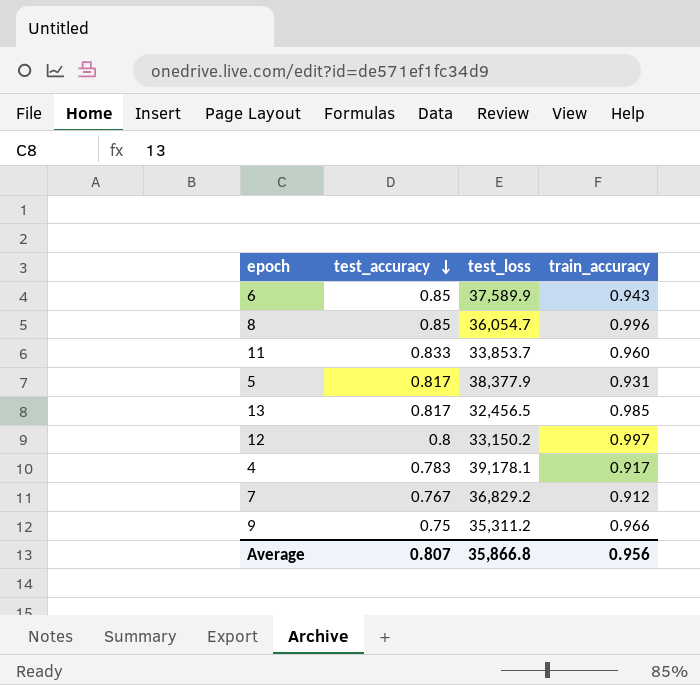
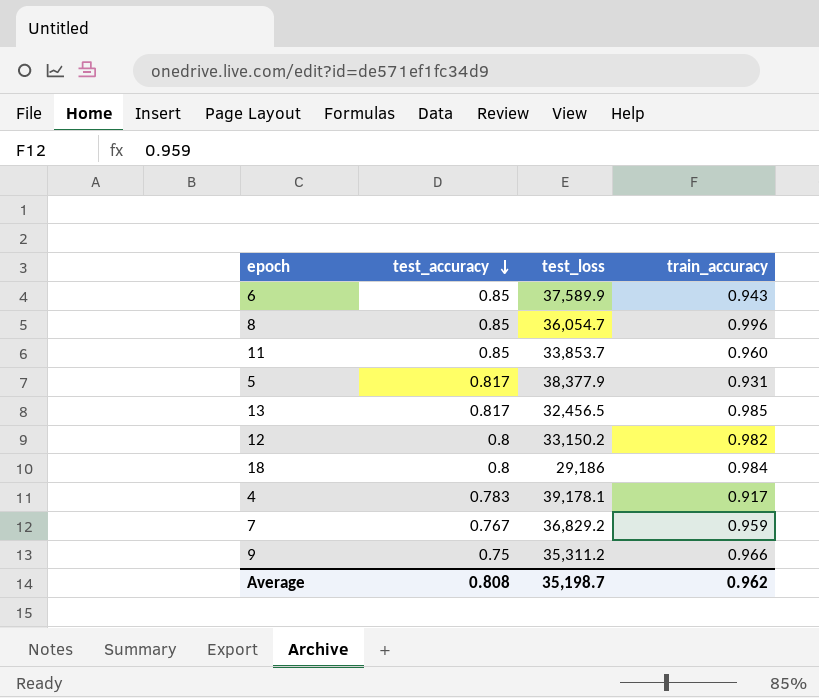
11 | test_accuracy: 0.833 -> 0.85
12 | train_accuracy: 0.997 -> 0.982
row 18: none -> 0.8 | 29,186 | 0.984
7 | train_accuracy: 0.912 -> 0.959
Average | test_accuracy: 0.807 -> 0.808
Average | test_loss: 35,866.8 -> 35,198.7
Average | train_accuracy: 0.956 -> 0.962

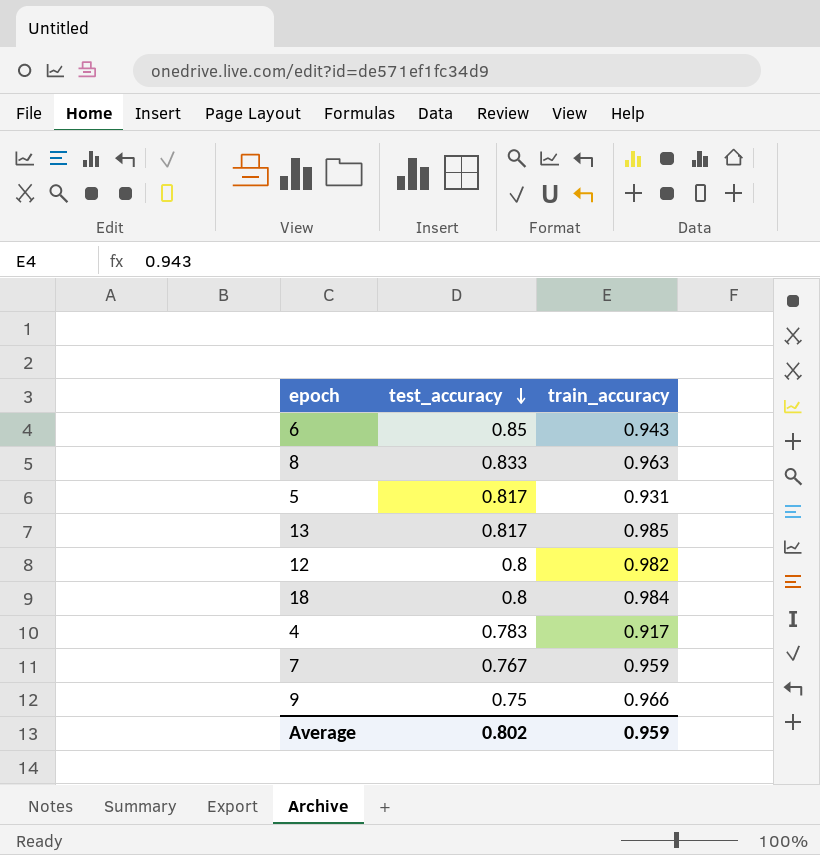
column test_loss | position: 3 -> none
row 11: 0.85 | 33,853.7 | 0.960 -> none
8 | test_accuracy: 0.85 -> 0.833
8 | train_accuracy: 0.996 -> 0.963
Average | test_accuracy: 0.808 -> 0.802
Average | train_accuracy: 0.962 -> 0.959

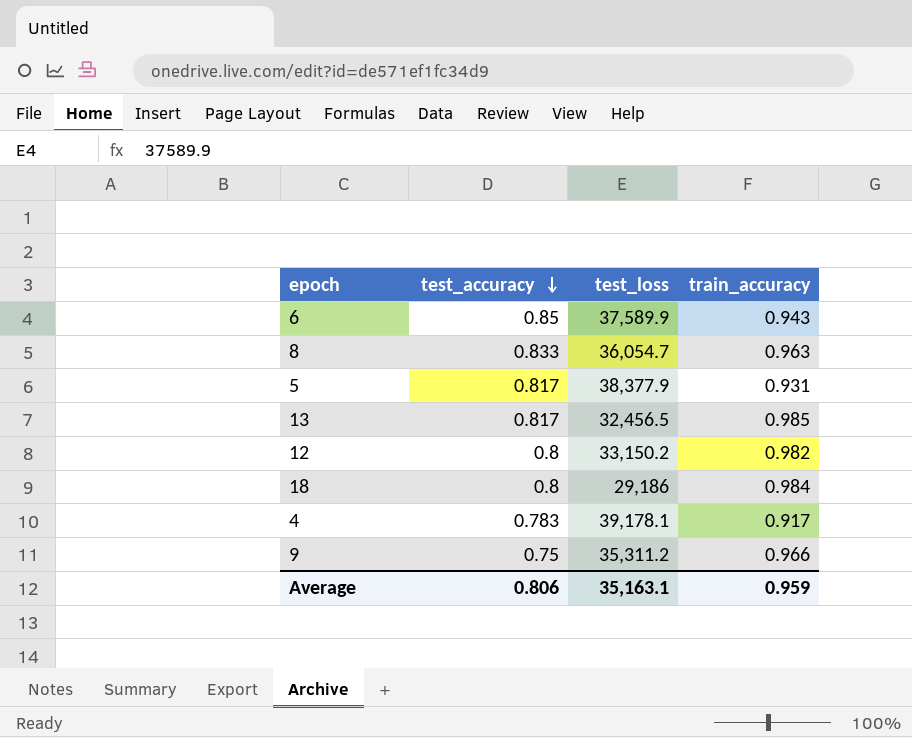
column test_loss | position: none -> 3
row 7: 0.767 | 0.959 -> none
Average | test_accuracy: 0.802 -> 0.806

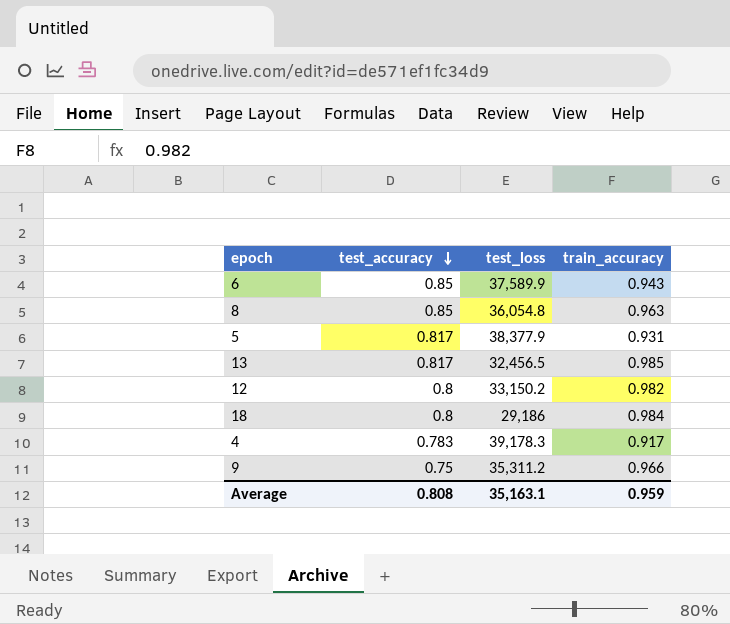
8 | test_accuracy: 0.833 -> 0.85
8 | test_loss: 36,054.7 -> 36,054.8
4 | test_loss: 39,178.1 -> 39,178.3
Average | test_accuracy: 0.806 -> 0.808

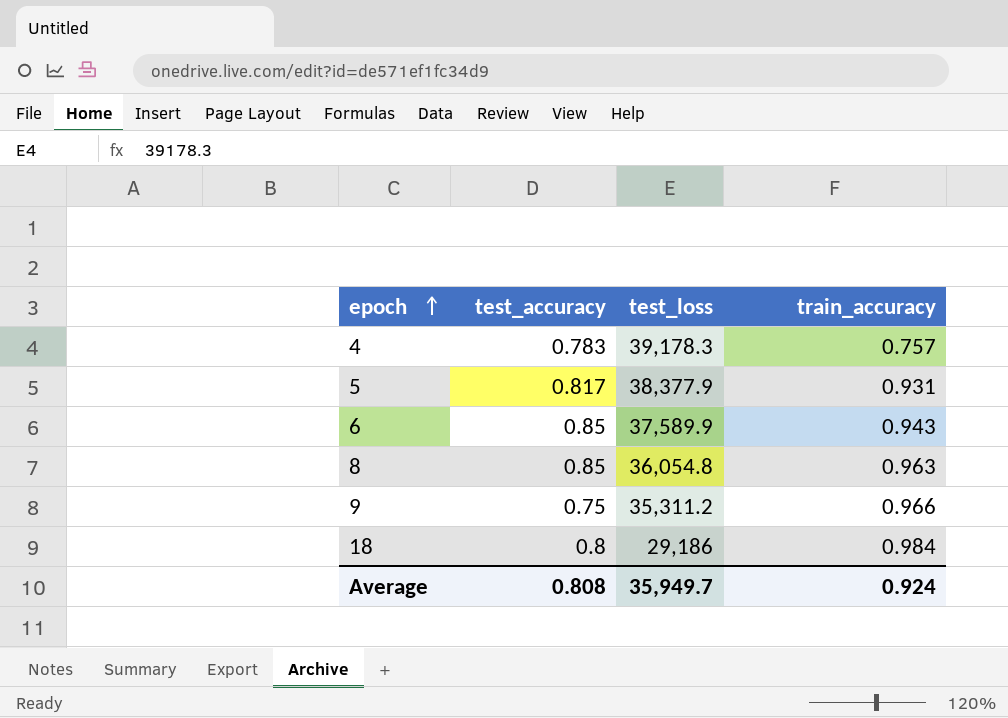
row order: test_accuracy descending -> epoch ascending
row 13: 0.817 | 32,456.5 | 0.985 -> none
row 12: 0.8 | 33,150.2 | 0.982 -> none
4 | train_accuracy: 0.917 -> 0.757
Average | test_loss: 35,163.1 -> 35,949.7
Average | train_accuracy: 0.959 -> 0.924

